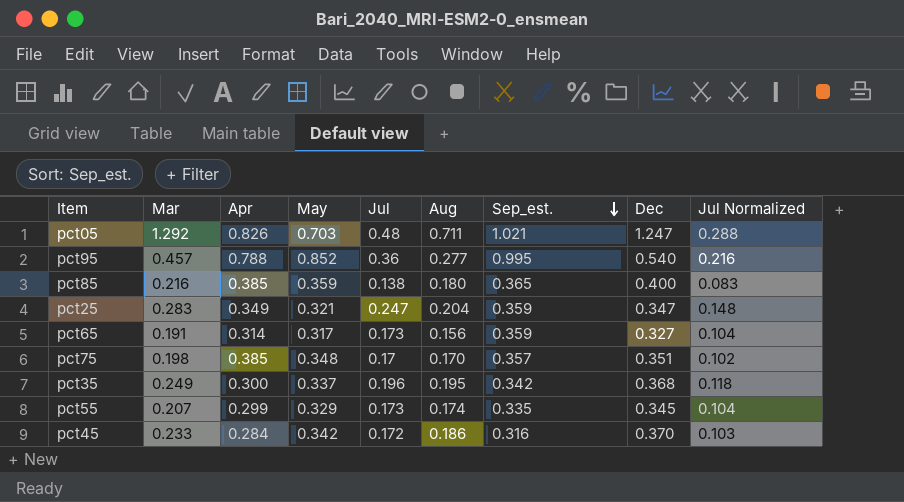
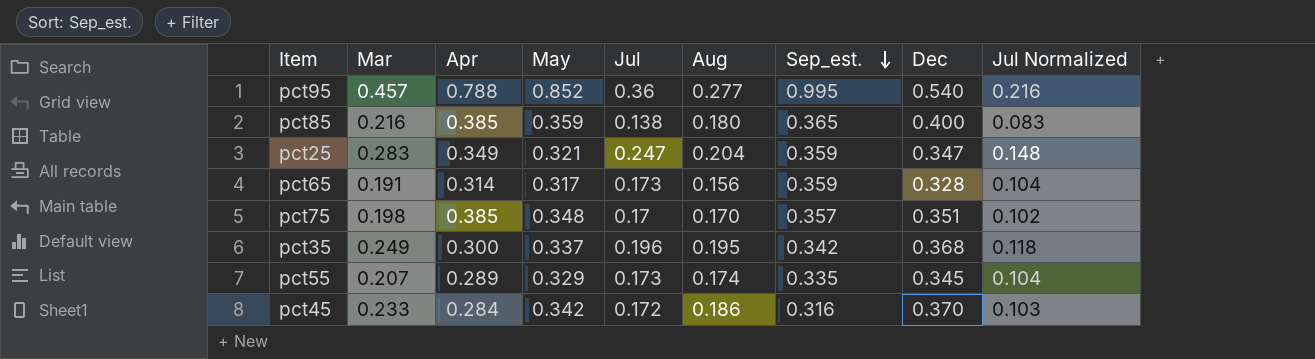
row pct05: 1.292 | 0.826 | 0.703 | 0.48 | 0.711 | 1.021 | 1.247 | 0.288 -> none
pct65 | Dec: 0.327 -> 0.328
pct55 | Apr: 0.299 -> 0.289

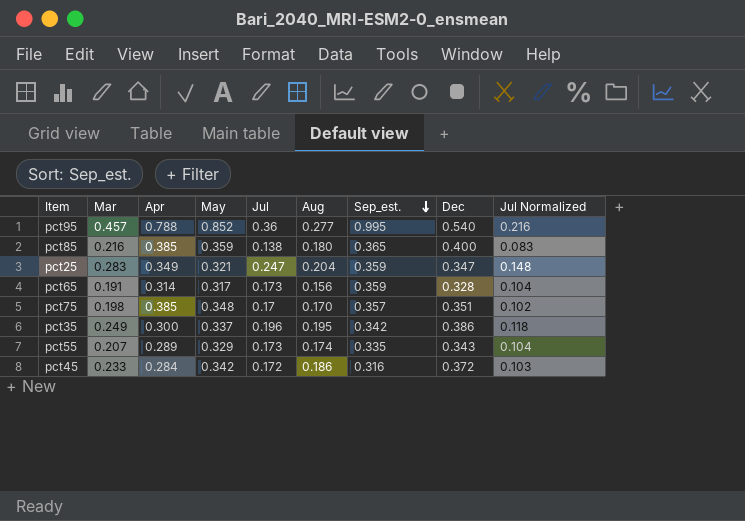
pct35 | Dec: 0.368 -> 0.386
pct55 | Dec: 0.345 -> 0.343
pct45 | Dec: 0.370 -> 0.372

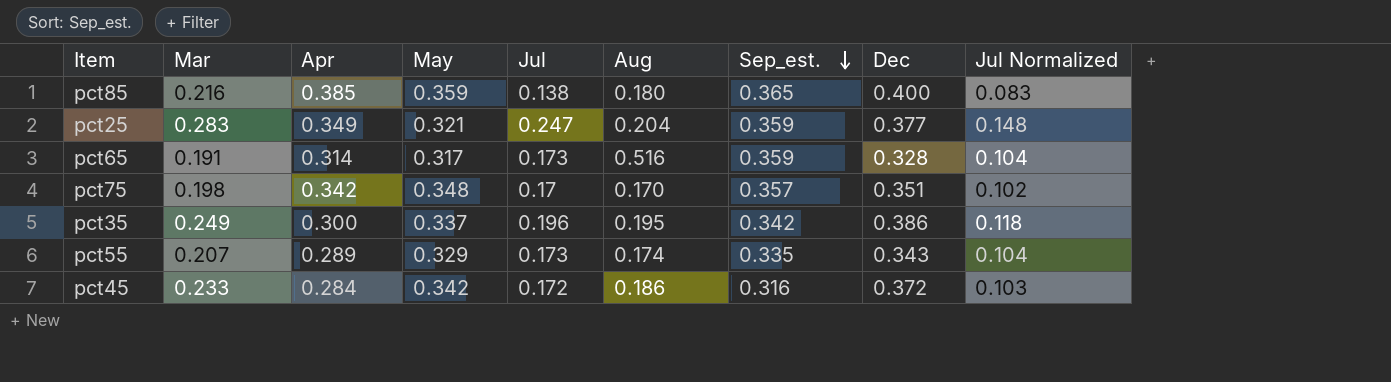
row pct95: 0.457 | 0.788 | 0.852 | 0.36 | 0.277 | 0.995 | 0.540 | 0.216 -> none
pct25 | Dec: 0.347 -> 0.377
pct65 | Aug: 0.156 -> 0.516
pct75 | Apr: 0.385 -> 0.342

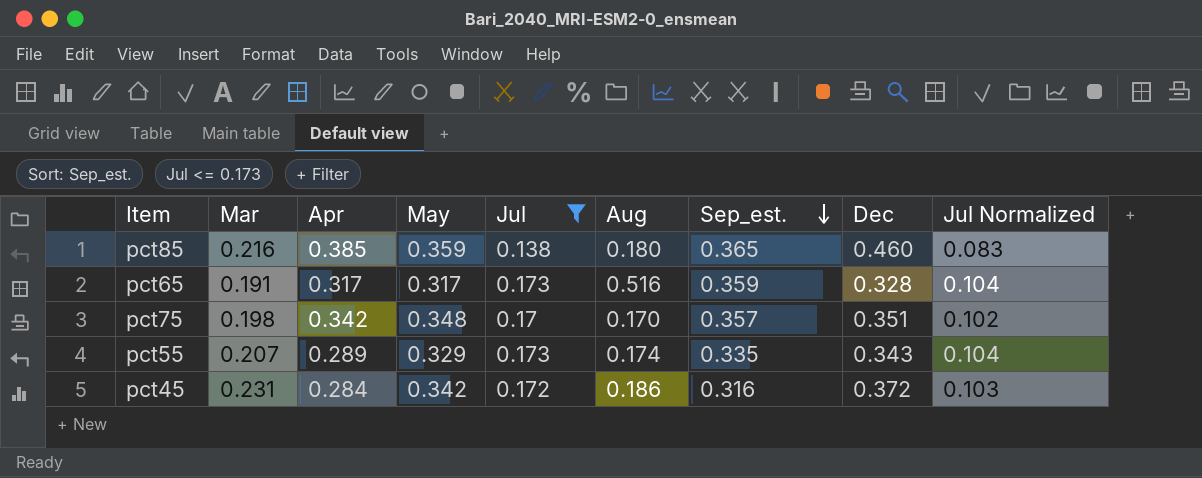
filter: none -> Jul <= 0.173
pct85 | Dec: 0.400 -> 0.460
pct65 | Apr: 0.314 -> 0.317
pct45 | Mar: 0.233 -> 0.231

